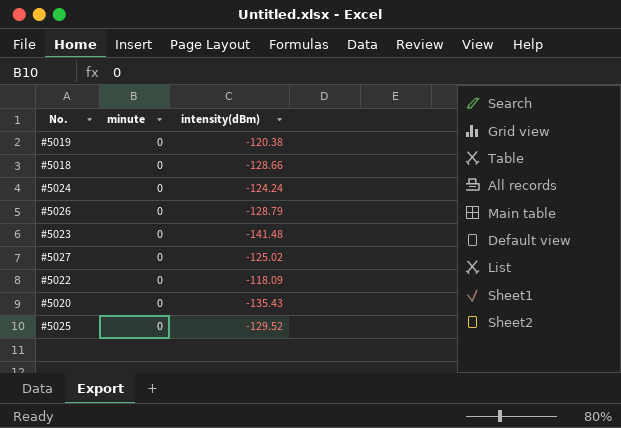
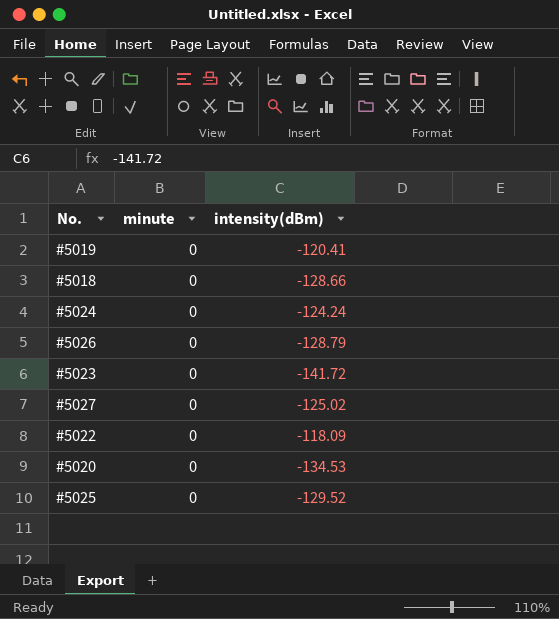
#5019 | intensity(dBm): -120.38 -> -120.41
#5023 | intensity(dBm): -141.48 -> -141.72
#5020 | intensity(dBm): -135.43 -> -134.53

